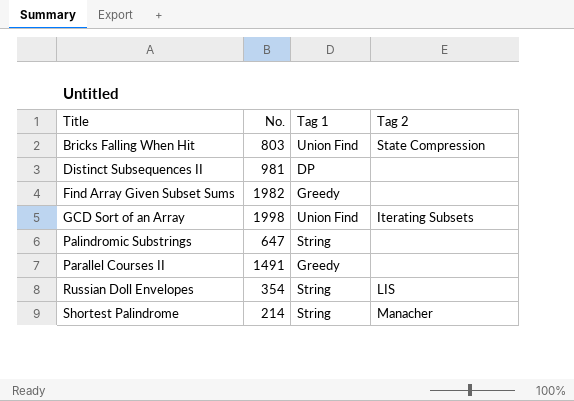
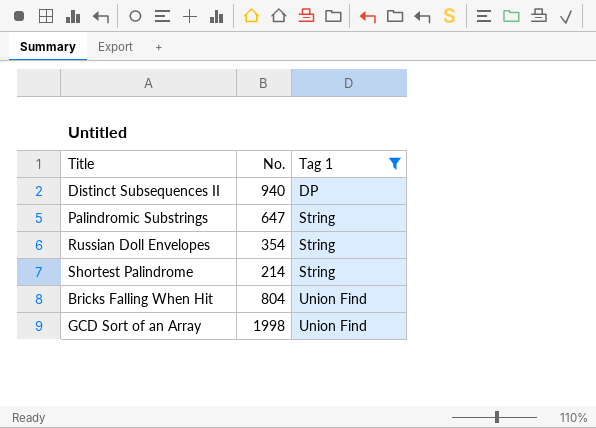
filter: none -> Tag 1 != Greedy
row order: Title ascending -> Tag 1 ascending
column Tag 2 | position: 4 -> none
Distinct Subsequences II | No.: 981 -> 940
Bricks Falling When Hit | No.: 803 -> 804

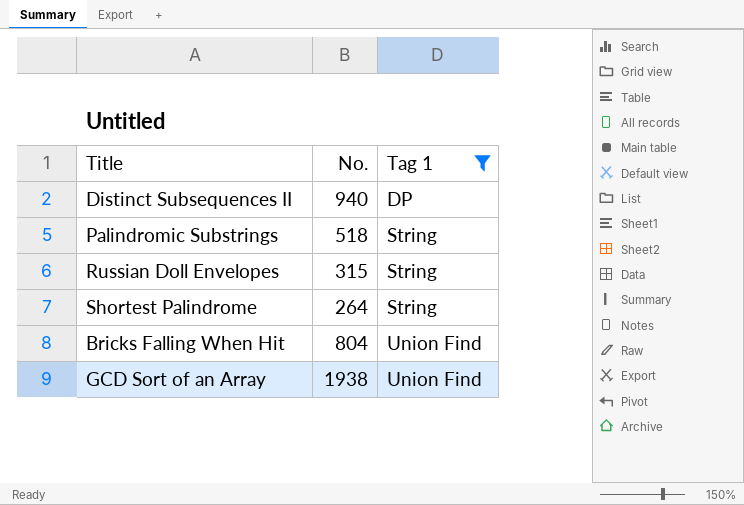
Palindromic Substrings | No.: 647 -> 518
Russian Doll Envelopes | No.: 354 -> 315
Shortest Palindrome | No.: 214 -> 264
GCD Sort of an Array | No.: 1998 -> 1938

